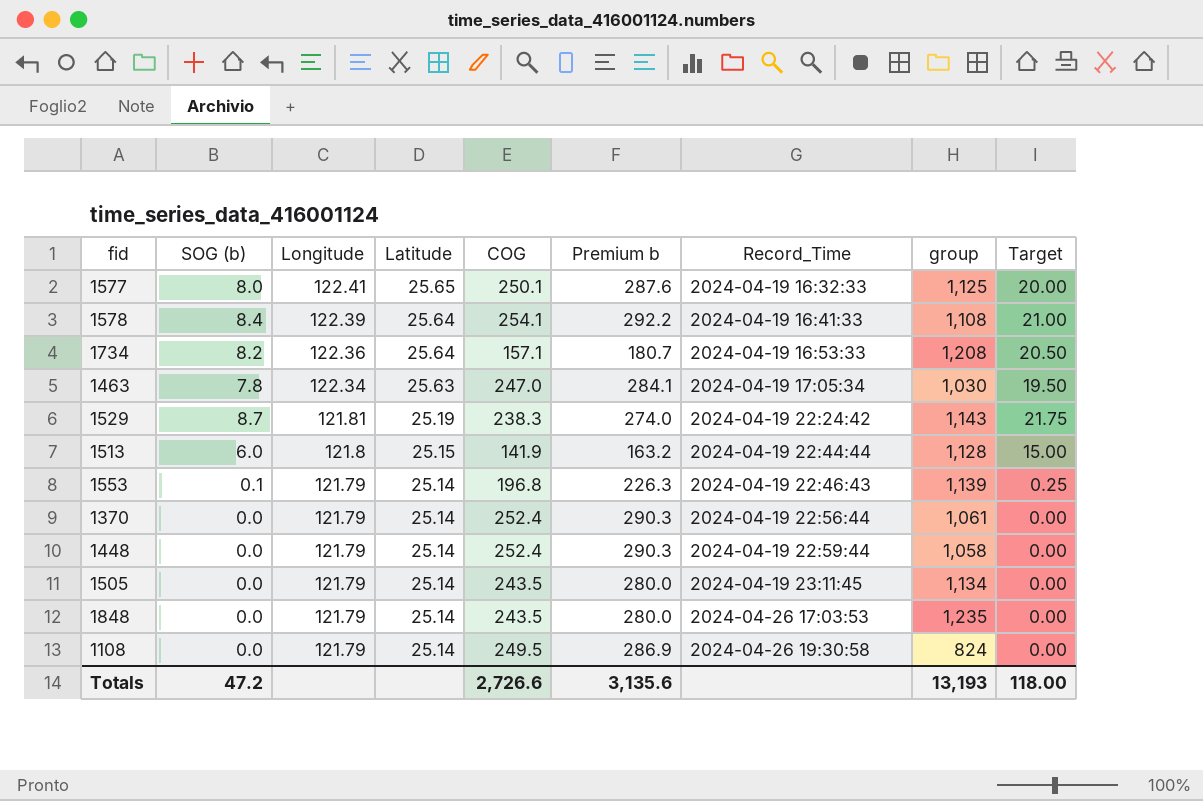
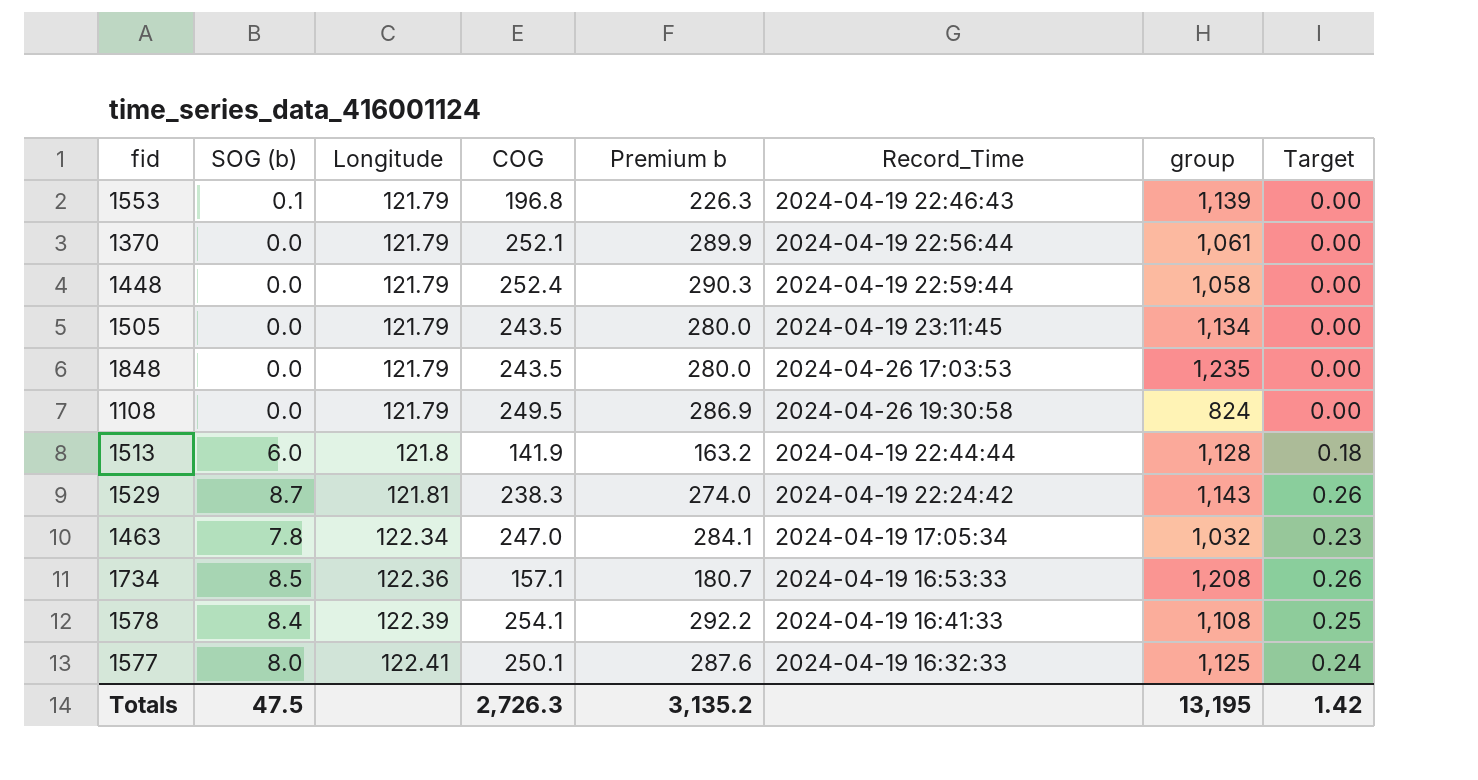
row order: Longitude descending -> Longitude ascending
column Latitude | position: 4 -> none
column Target | formula: [SOG (b)] * 2.5 -> [SOG (b)] * 0.03
1370 | COG: 252.4 -> 252.1
1370 | Premium b: 290.3 -> 289.9
1463 | group: 1,030 -> 1,032
1734 | SOG (b): 8.2 -> 8.5
Totals | SOG (b): 47.2 -> 47.5
Totals | COG: 2,726.6 -> 2,726.3
Totals | Premium b: 3,135.6 -> 3,135.2
Totals | group: 13,193 -> 13,195
Totals | Target: 118.00 -> 1.42

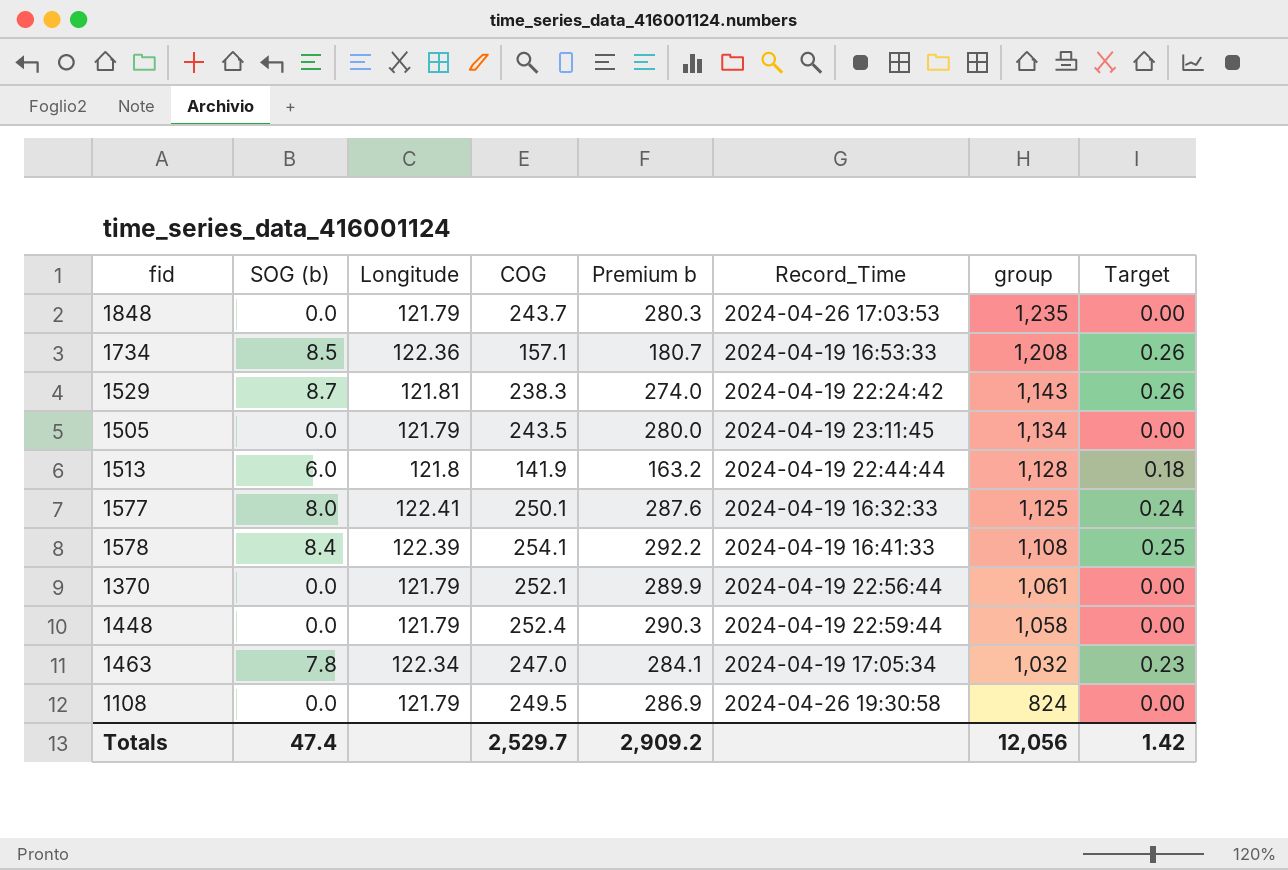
row order: Longitude ascending -> group descending
row 1553: 0.1 | 121.79 | 196.8 | 226.3 | 2024-04-19 22:46:43 | 1,139 | 0.00 -> none
1848 | COG: 243.5 -> 243.7
1848 | Premium b: 280.0 -> 280.3
Totals | SOG (b): 47.5 -> 47.4
Totals | COG: 2,726.3 -> 2,529.7
Totals | Premium b: 3,135.2 -> 2,909.2
Totals | group: 13,195 -> 12,056

